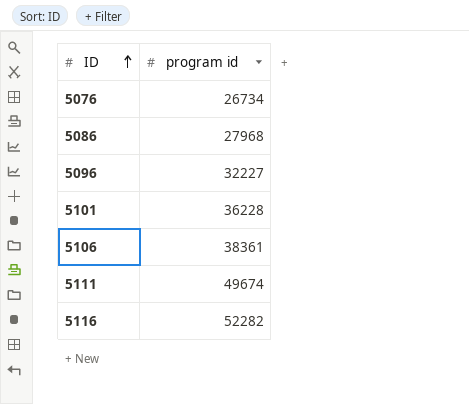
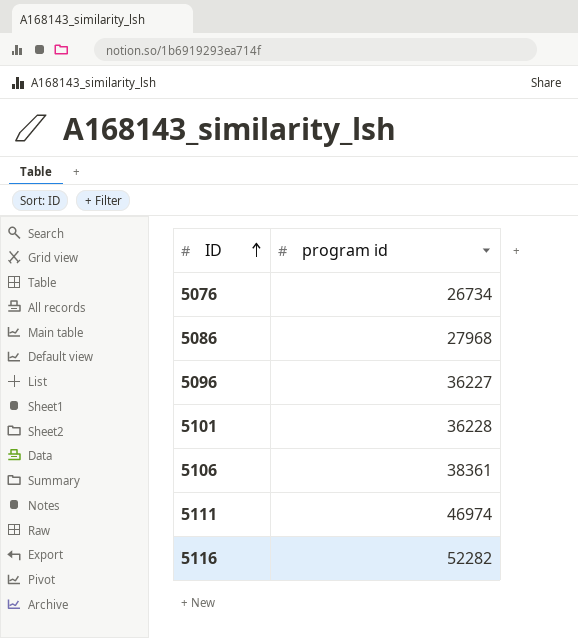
5096 | program id: 32227 -> 36227
5111 | program id: 49674 -> 46974

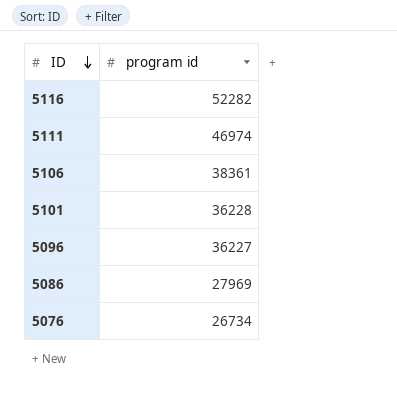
row order: ID ascending -> ID descending
5086 | program id: 27968 -> 27969

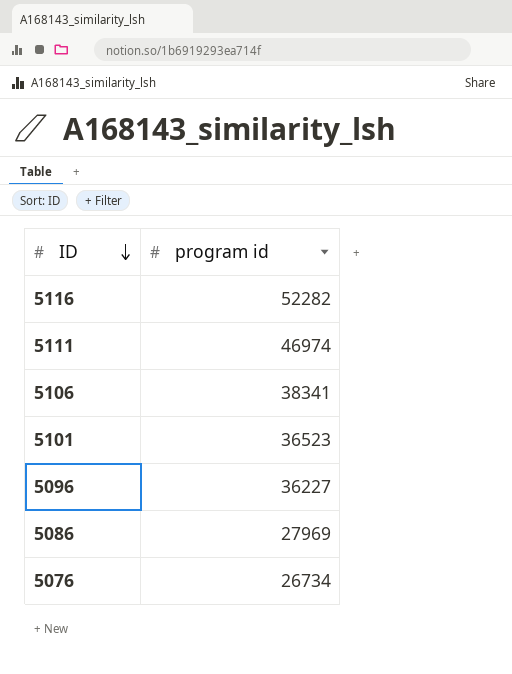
5106 | program id: 38361 -> 38341
5101 | program id: 36228 -> 36523

